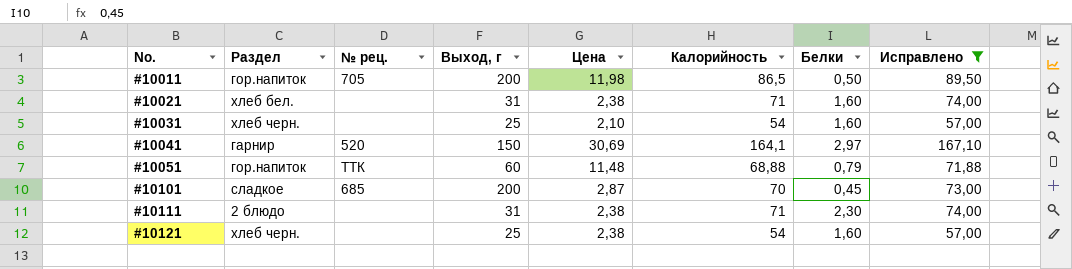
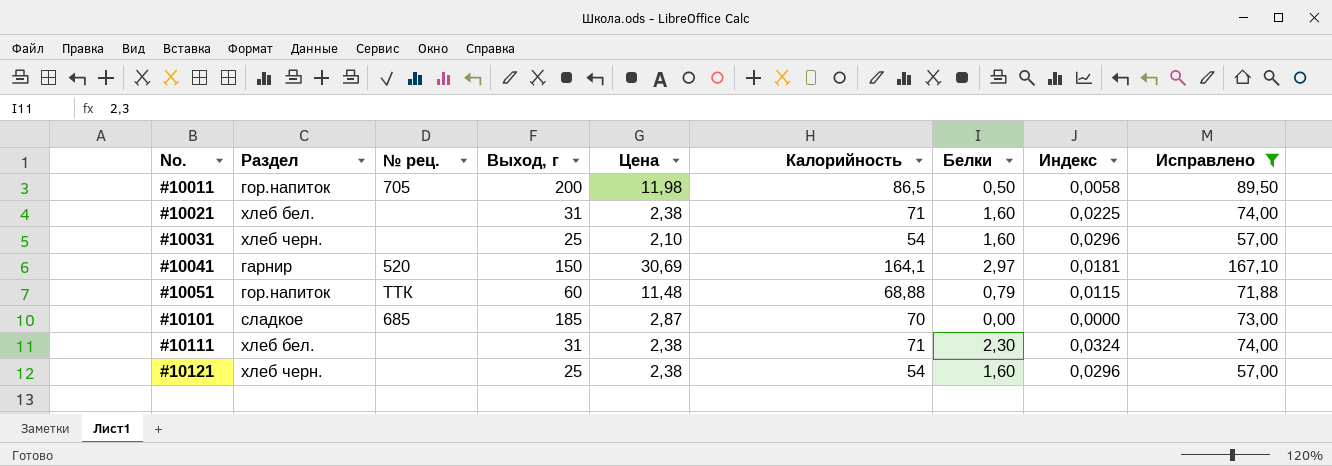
column Индекс | formula: none -> [Белки] / [Калорийность]
#10101 | Выход, г: 200 -> 185
#10101 | Белки: 0,45 -> 0,00
#10111 | Раздел: 2 блюдо -> хлеб бел.

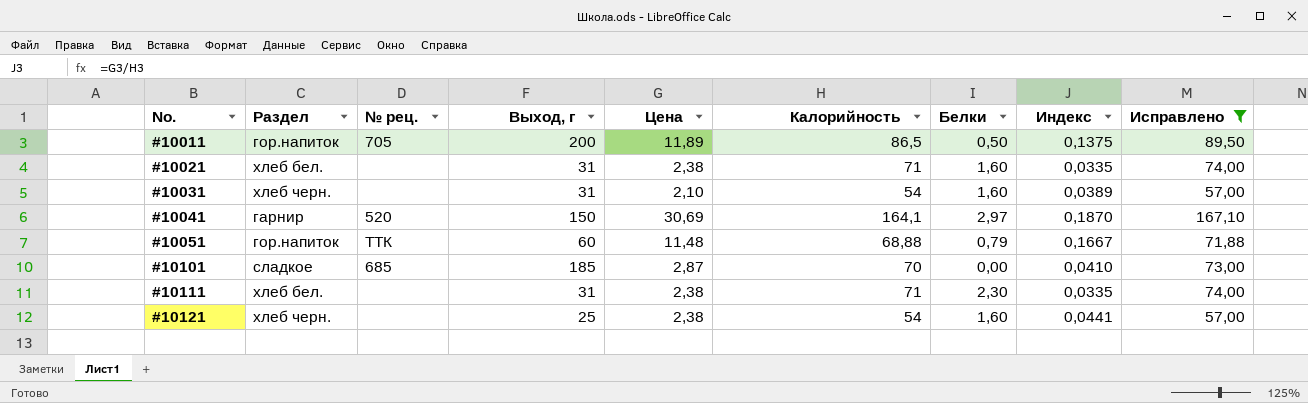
column Индекс | formula: [Белки] / [Калорийность] -> [Цена] / [Калорийность]
#10011 | Цена: 11,98 -> 11,89
#10031 | Выход, г: 25 -> 31

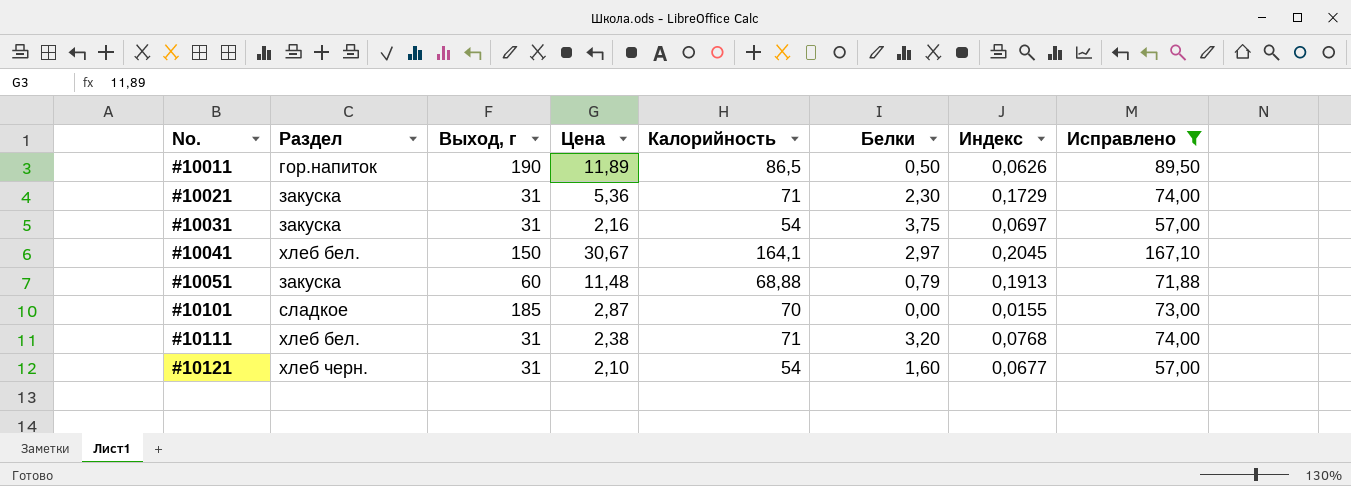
column № рец. | position: 3 -> none
column Индекс | formula: [Цена] / [Калорийность] -> [Цена] / [Выход, г]
#10011 | Выход, г: 200 -> 190
#10021 | Раздел: хлеб бел. -> закуска
#10021 | Цена: 2,38 -> 5,36
#10021 | Белки: 1,60 -> 2,30
#10031 | Раздел: хлеб черн. -> закуска
#10031 | Цена: 2,10 -> 2,16
#10031 | Белки: 1,60 -> 3,75
#10041 | Раздел: гарнир -> хлеб бел.
#10041 | Цена: 30,69 -> 30,67
#10051 | Раздел: гор.напиток -> закуска
#10111 | Белки: 2,30 -> 3,20
#10121 | Выход, г: 25 -> 31
#10121 | Цена: 2,38 -> 2,10

